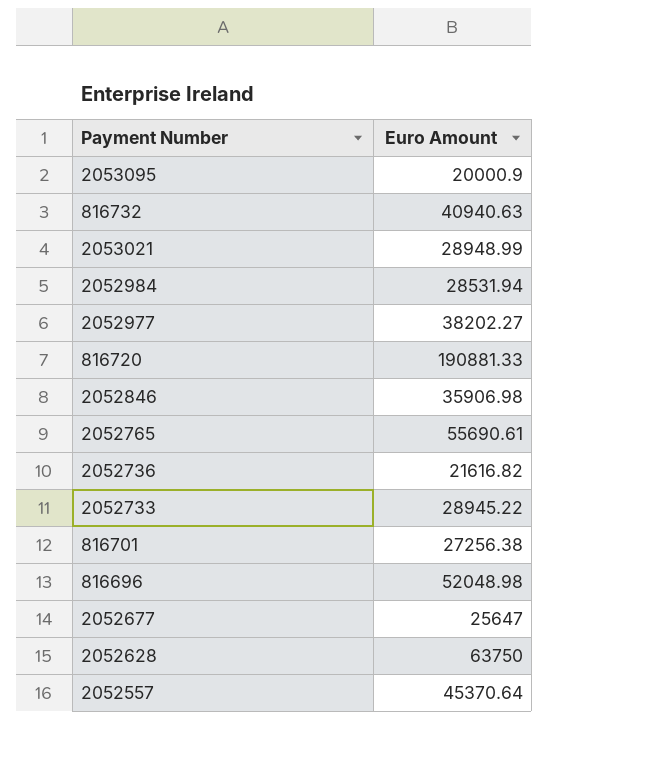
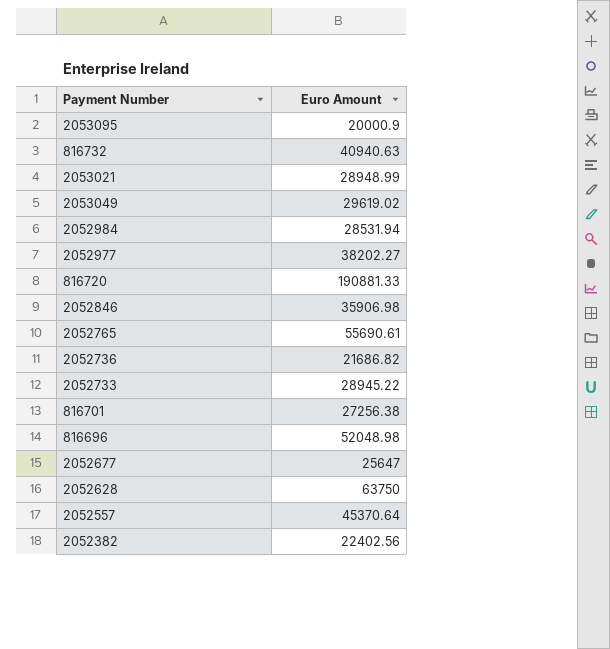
row 2053049: none -> 29619.02
2052736 | Euro Amount: 21616.82 -> 21686.82
row 2052382: none -> 22402.56

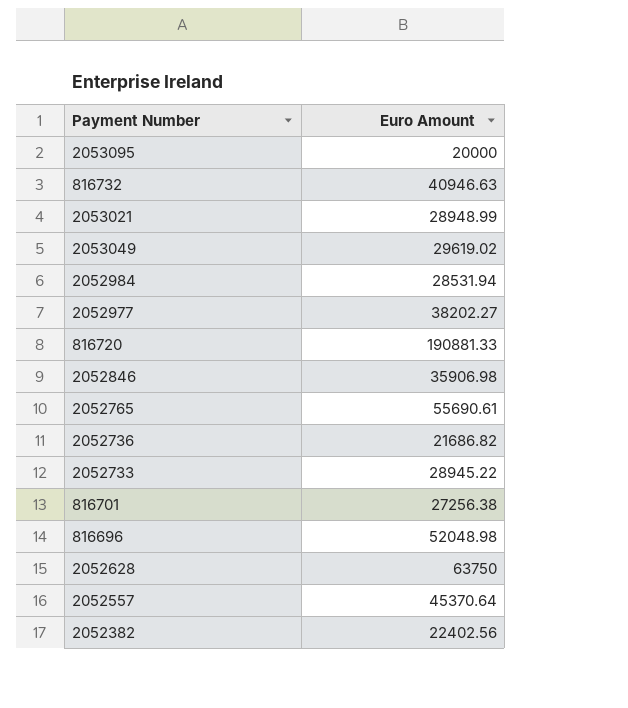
row 2052677: 25647 -> none
2053095 | Euro Amount: 20000.9 -> 20000
816732 | Euro Amount: 40940.63 -> 40946.63

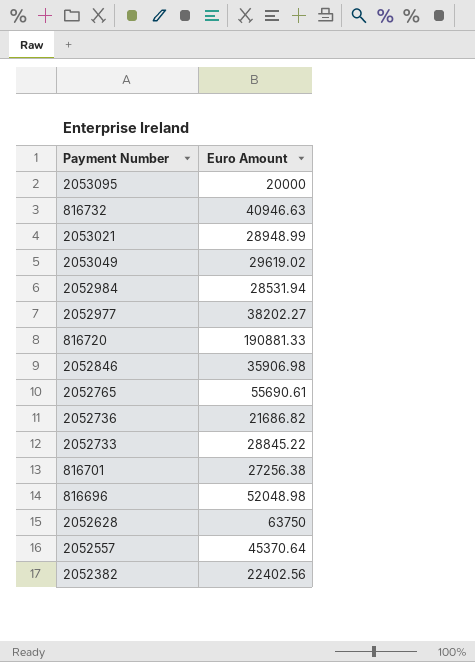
2052733 | Euro Amount: 28945.22 -> 28845.22

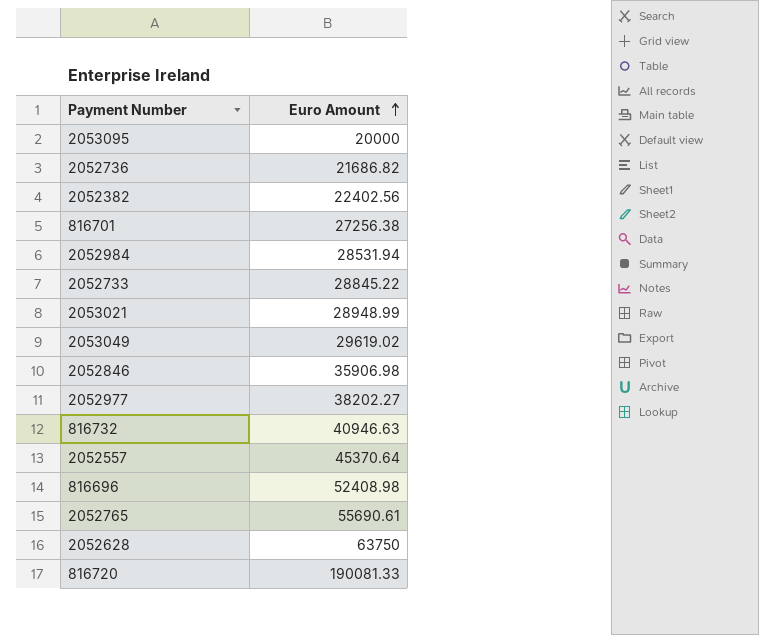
row order: none -> Euro Amount ascending
816696 | Euro Amount: 52048.98 -> 52408.98
816720 | Euro Amount: 190881.33 -> 190081.33

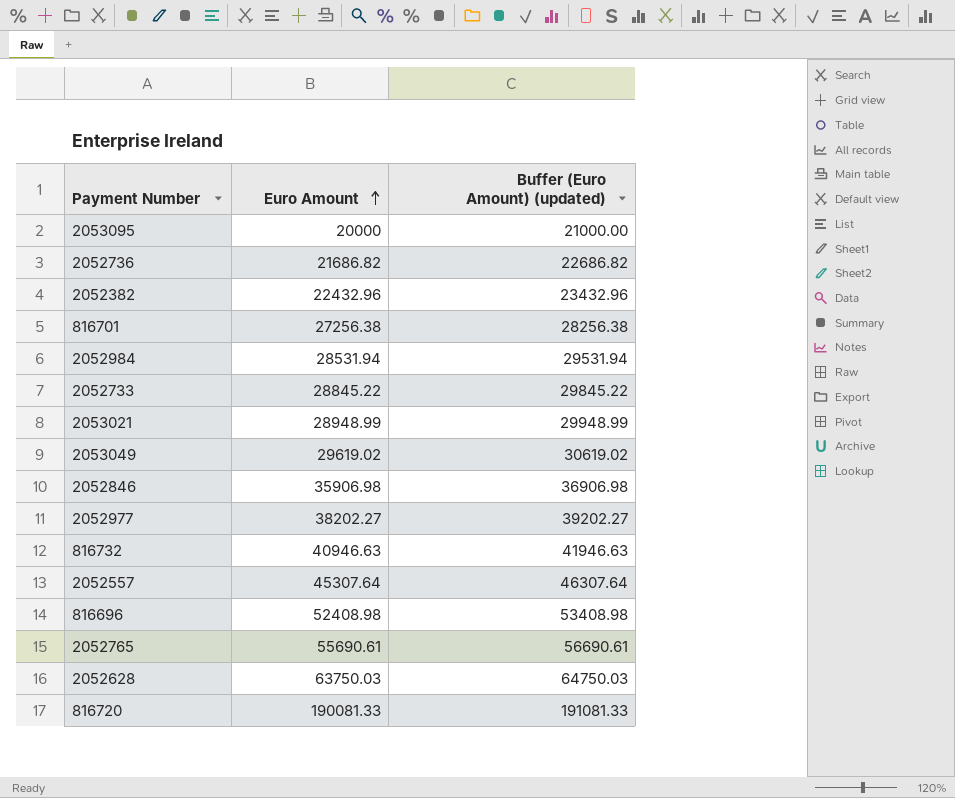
column Buffer (Euro Amount) (updated) | formula: none -> [Euro Amount] + 1000
2052382 | Euro Amount: 22402.56 -> 22432.96
2052557 | Euro Amount: 45370.64 -> 45307.64
2052628 | Euro Amount: 63750 -> 63750.03

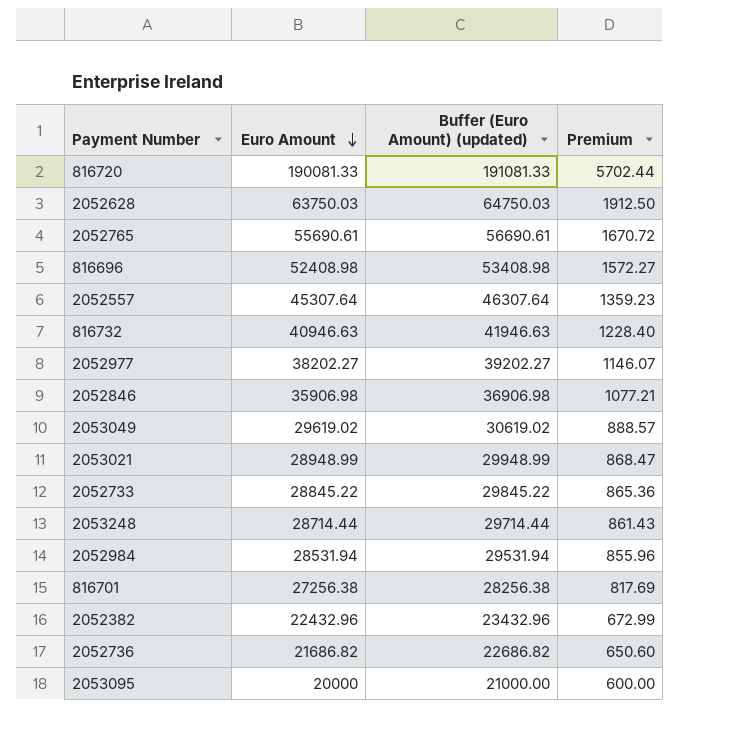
row order: Euro Amount ascending -> Euro Amount descending
column Premium | formula: none -> [Euro Amount] * 0.03
row 2053248: none -> 28714.44 | 29714.44 | 861.43

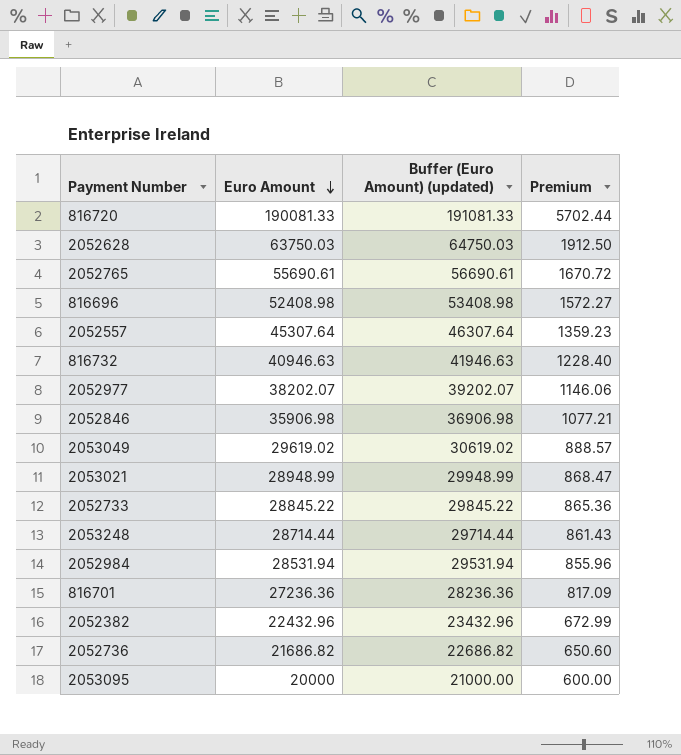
2052977 | Euro Amount: 38202.27 -> 38202.07
2052977 | Buffer (Euro Amount) (updated): 39202.27 -> 39202.07
2052977 | Premium: 1146.07 -> 1146.06
816701 | Euro Amount: 27256.38 -> 27236.36
816701 | Buffer (Euro Amount) (updated): 28256.38 -> 28236.36
816701 | Premium: 817.69 -> 817.09

